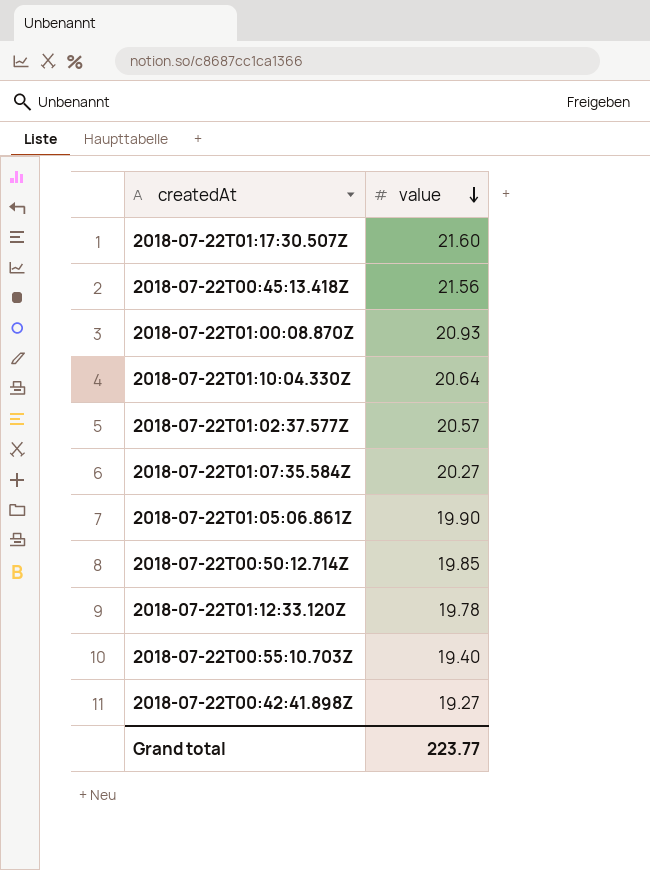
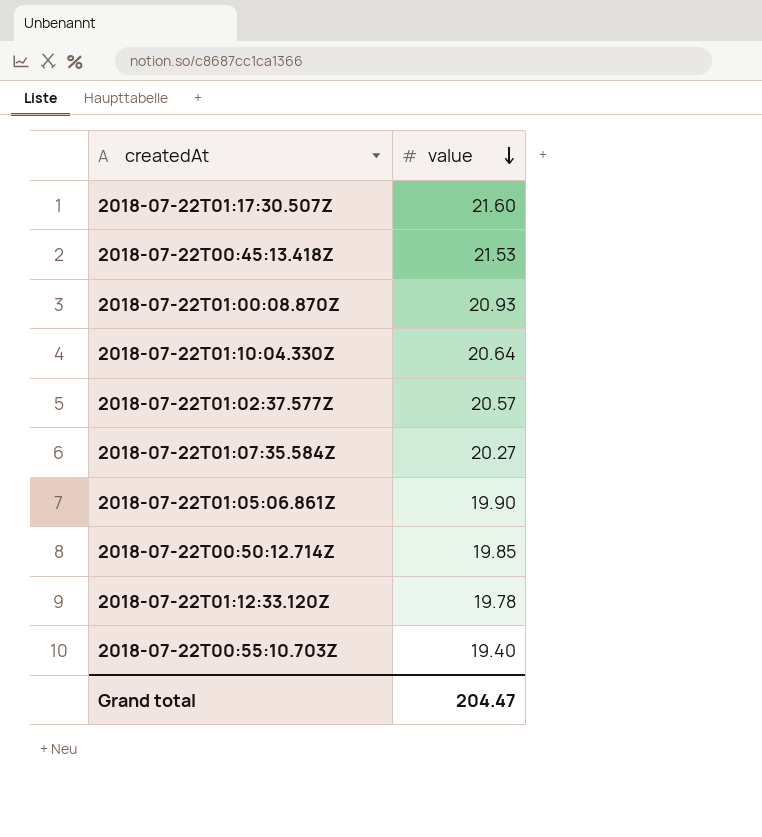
row 2018-07-22T00:42:41.898Z: 19.27 -> none
2018-07-22T00:45:13.418Z | value: 21.56 -> 21.53
Grand total | value: 223.77 -> 204.47

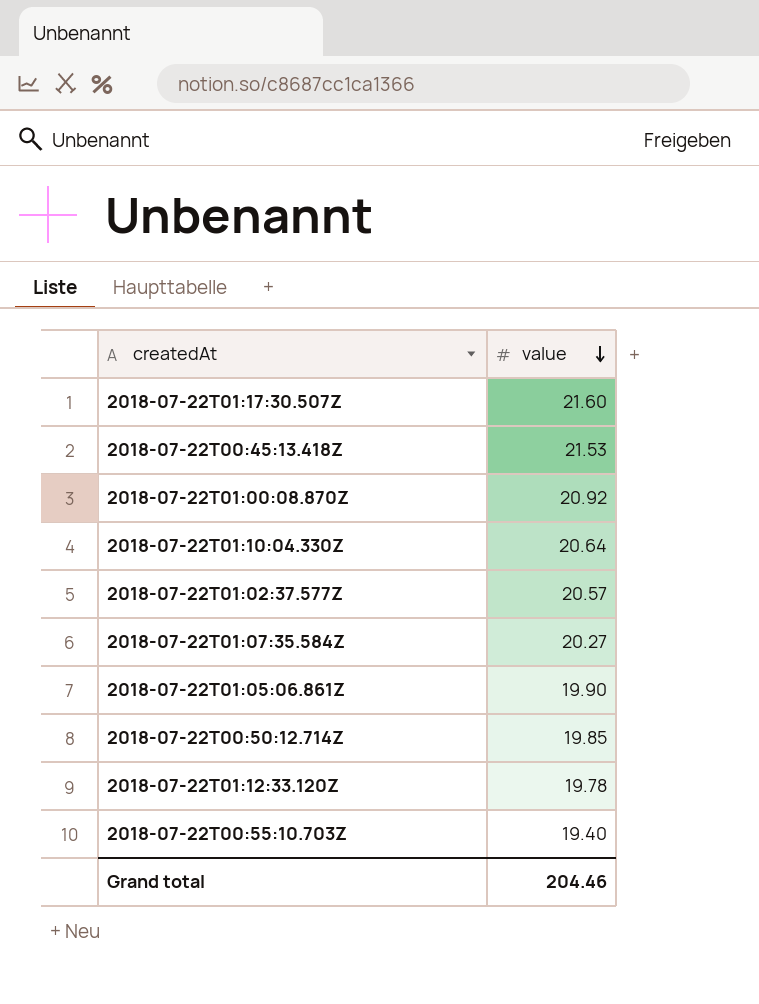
2018-07-22T01:00:08.870Z | value: 20.93 -> 20.92
Grand total | value: 204.47 -> 204.46

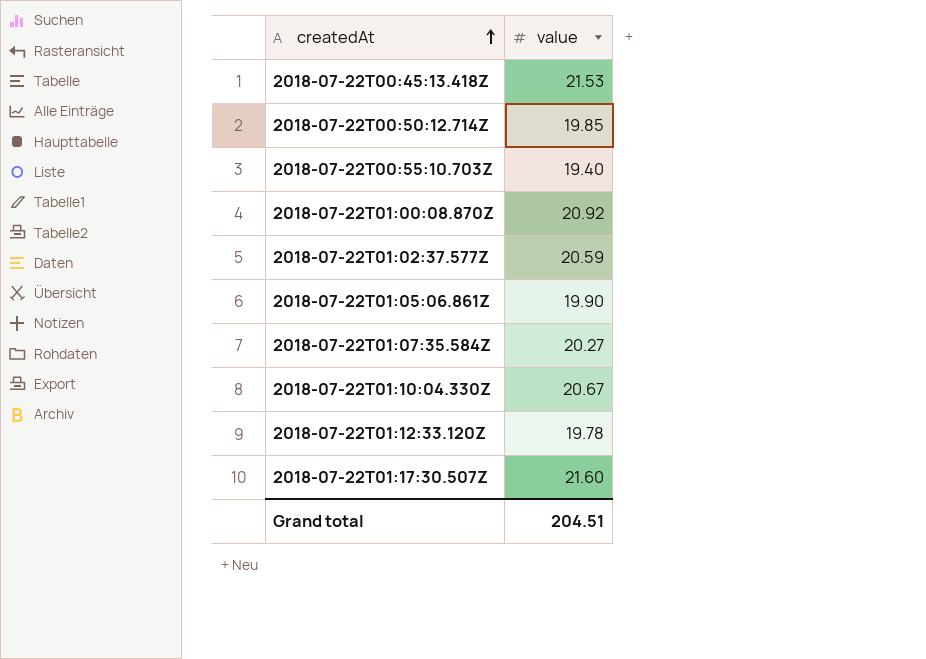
row order: value descending -> createdAt ascending
2018-07-22T01:02:37.577Z | value: 20.57 -> 20.59
2018-07-22T01:10:04.330Z | value: 20.64 -> 20.67
Grand total | value: 204.46 -> 204.51

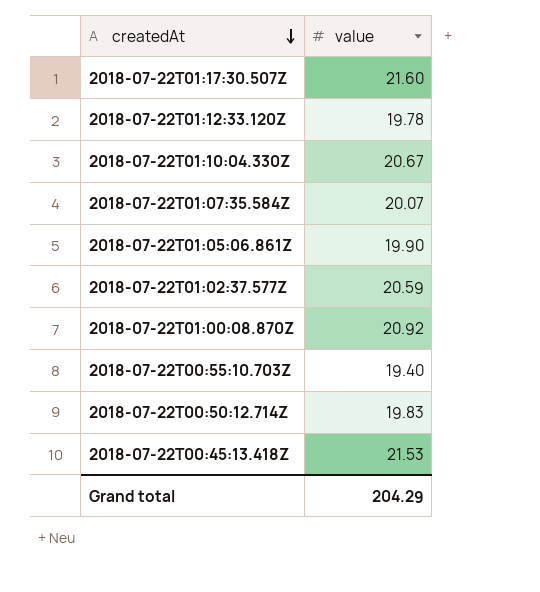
row order: createdAt ascending -> createdAt descending
2018-07-22T01:07:35.584Z | value: 20.27 -> 20.07
2018-07-22T00:50:12.714Z | value: 19.85 -> 19.83
Grand total | value: 204.51 -> 204.29

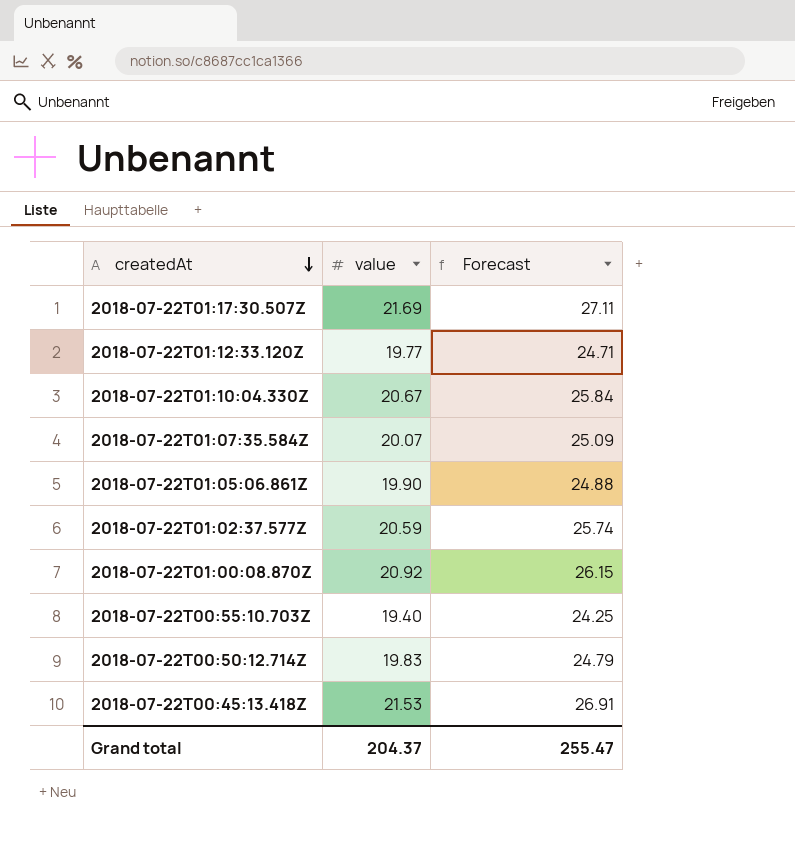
column Forecast | formula: none -> [value] * 1.25
2018-07-22T01:17:30.507Z | value: 21.60 -> 21.69
2018-07-22T01:12:33.120Z | value: 19.78 -> 19.77
Grand total | value: 204.29 -> 204.37

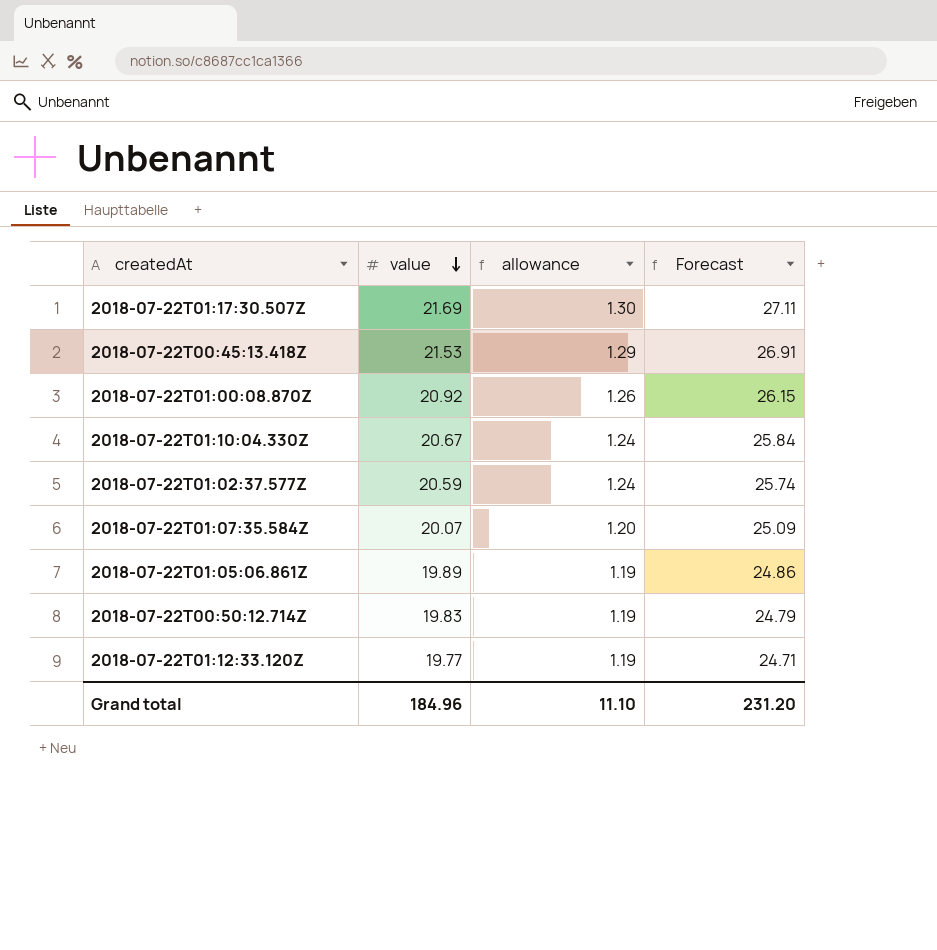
row order: createdAt descending -> value descending
column allowance | formula: none -> [value] * 0.06
row 2018-07-22T00:55:10.703Z: 19.40 | 24.25 -> none
2018-07-22T01:05:06.861Z | value: 19.90 -> 19.89
2018-07-22T01:05:06.861Z | Forecast: 24.88 -> 24.86
Grand total | value: 204.37 -> 184.96
Grand total | Forecast: 255.47 -> 231.20

